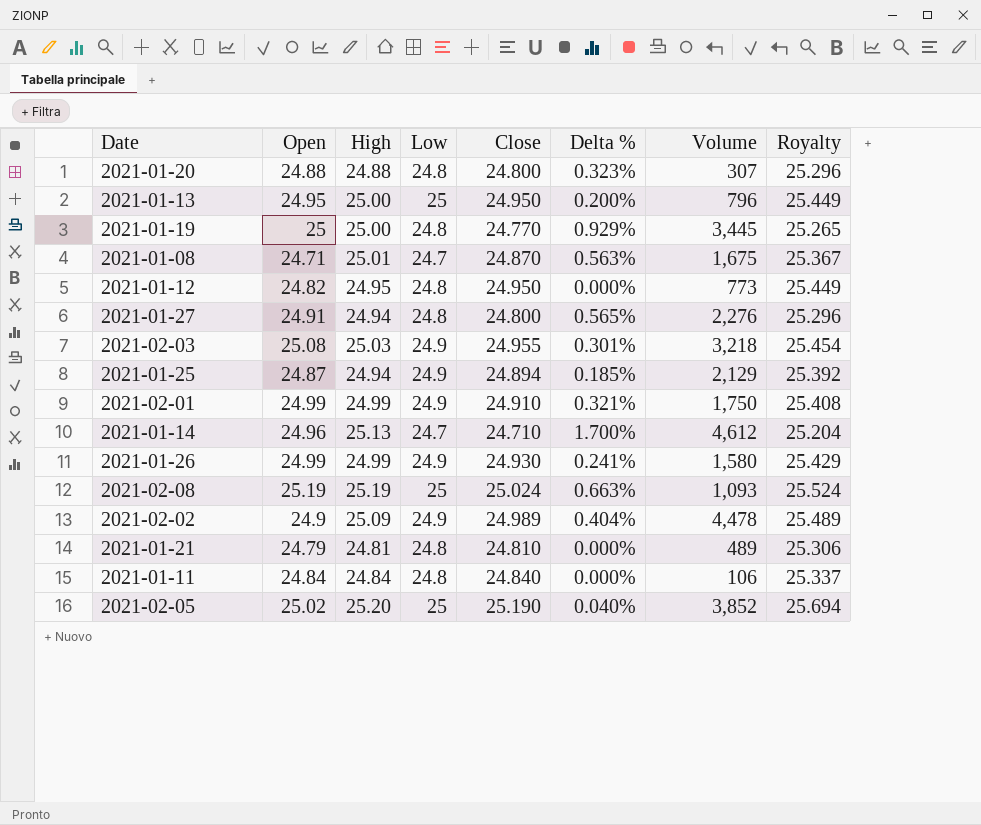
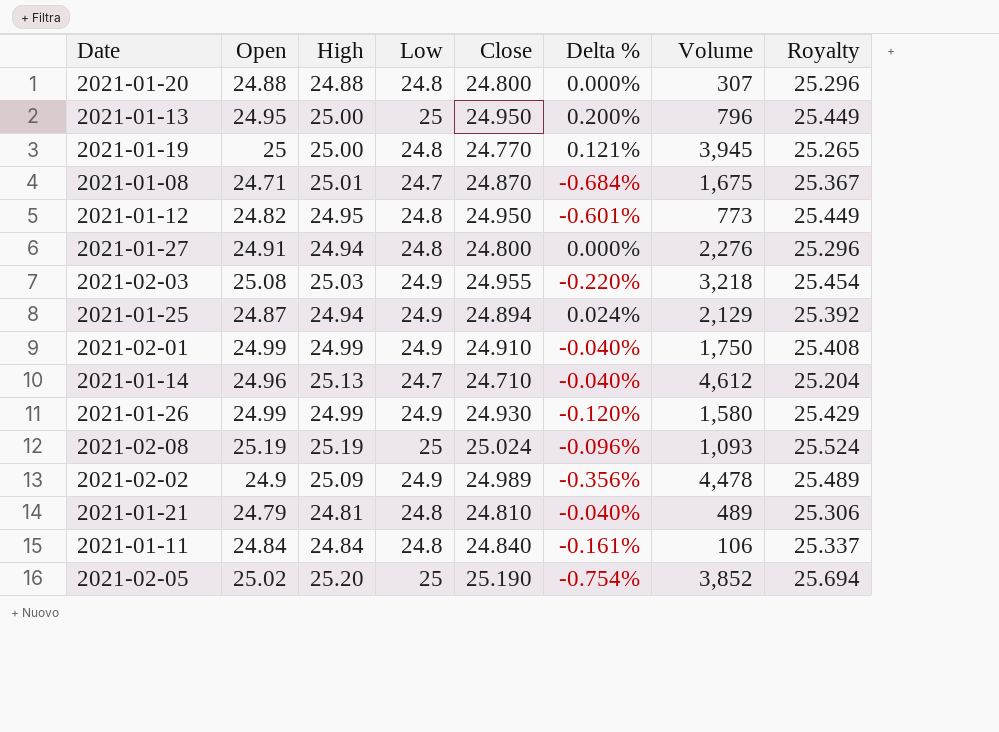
column Delta % | formula: ([High] - [Close]) / [Close] -> ([Low] - [Close]) / [Close]
2021-01-19 | Volume: 3,445 -> 3,945

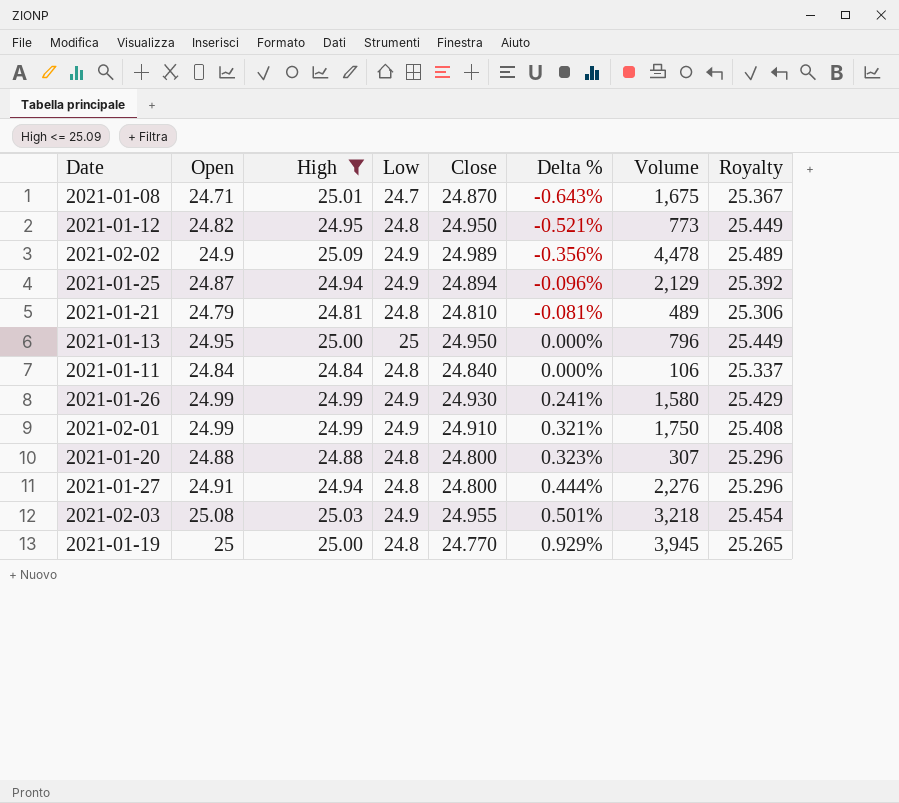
filter: none -> High <= 25.09
row order: none -> Delta % ascending
column Delta % | formula: ([Low] - [Close]) / [Close] -> ([Open] - [Close]) / [Close]

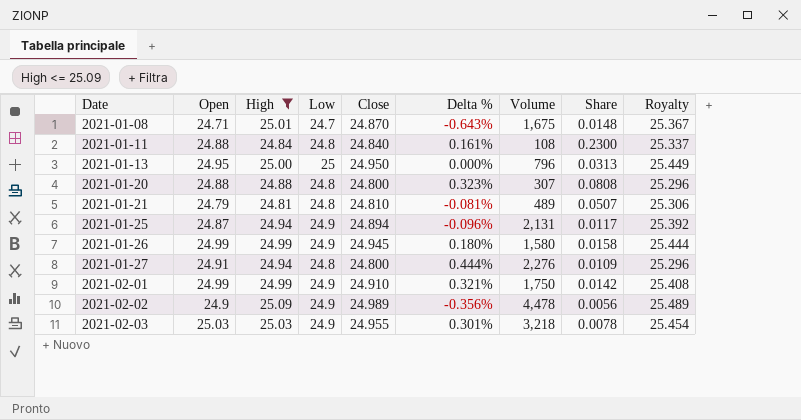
row order: Delta % ascending -> Date ascending
column Share | formula: none -> [Close] / [Volume]
row 2021-01-12: 24.82 | 24.95 | 24.8 | 24.950 | -0.521% | 773 | 25.449 -> none
row 2021-01-19: 25 | 25.00 | 24.8 | 24.770 | 0.929% | 3,945 | 25.265 -> none
2021-01-11 | Open: 24.84 -> 24.88
2021-01-11 | Delta %: 0.000% -> 0.161%
2021-01-11 | Volume: 106 -> 108
2021-01-25 | Volume: 2,129 -> 2,131
2021-01-26 | Close: 24.930 -> 24.945
2021-01-26 | Delta %: 0.241% -> 0.180%
2021-01-26 | Royalty: 25.429 -> 25.444
2021-02-03 | Open: 25.08 -> 25.03
2021-02-03 | Delta %: 0.501% -> 0.301%

